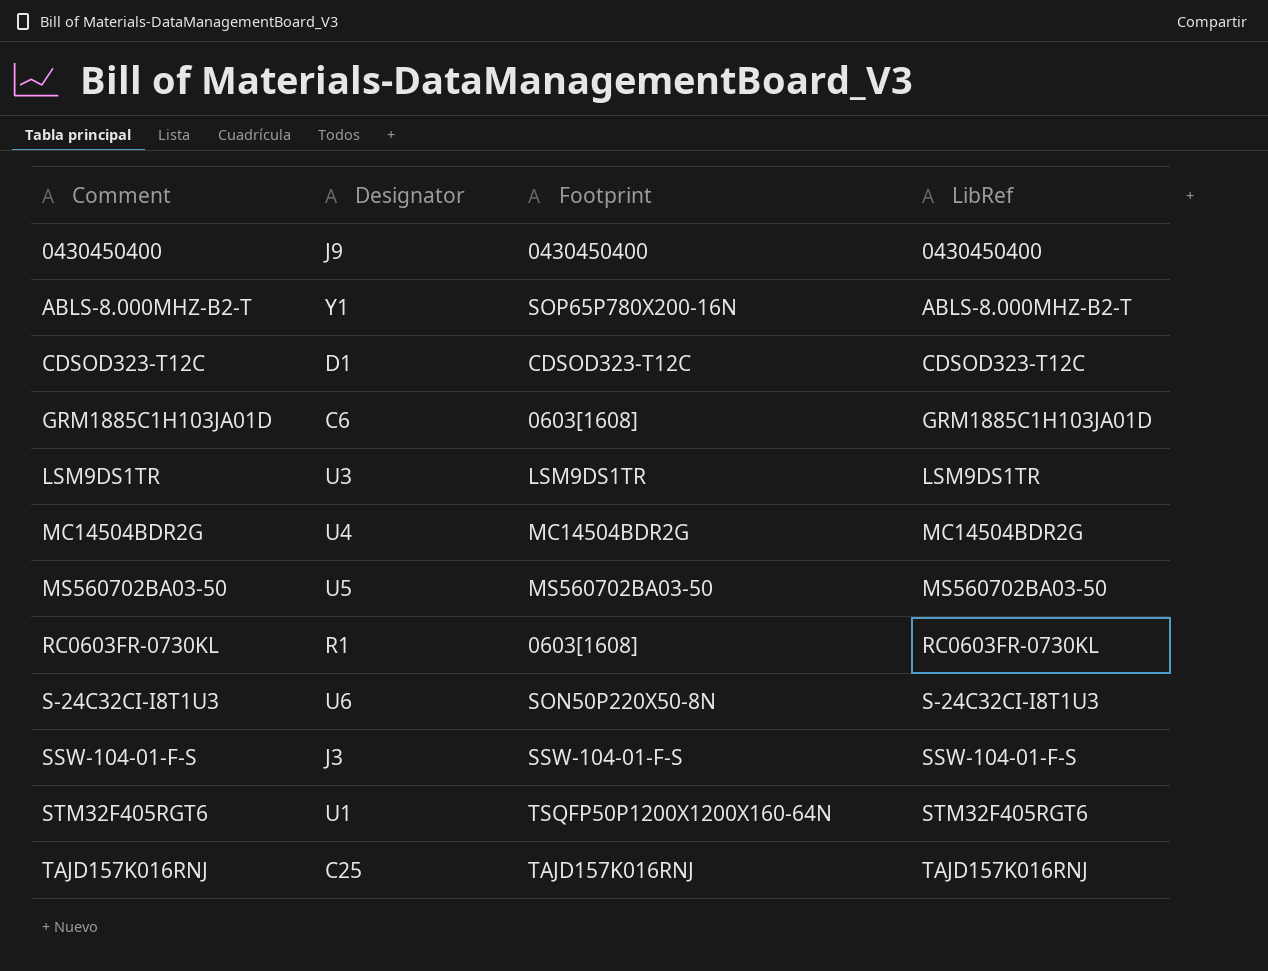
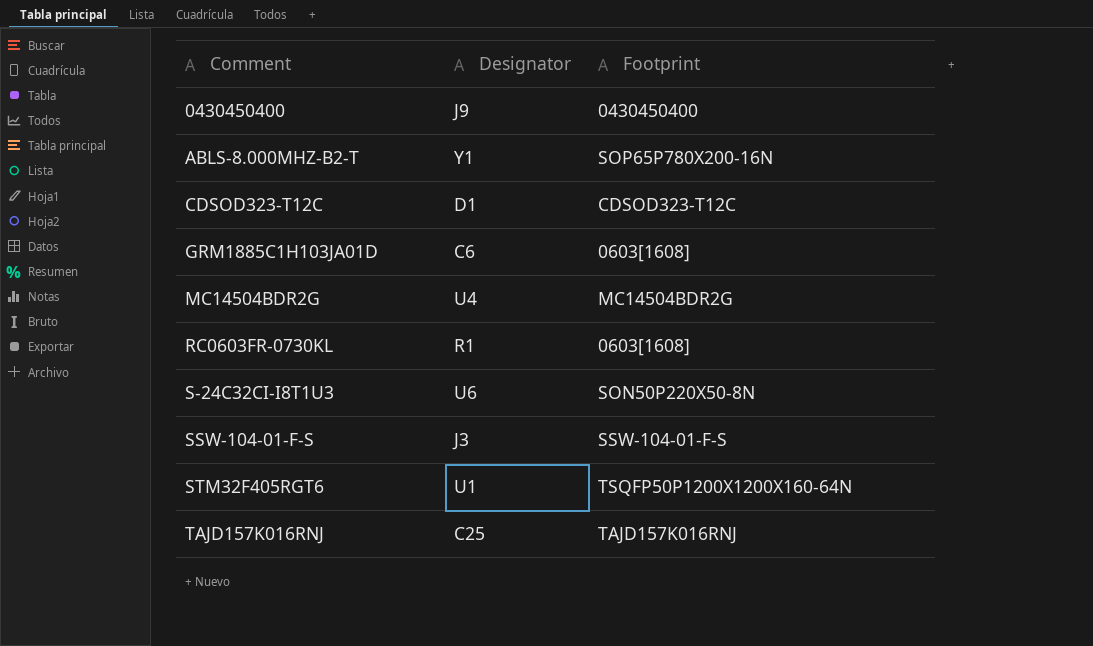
column LibRef | position: 4 -> none
row LSM9DS1TR: U3 | LSM9DS1TR | LSM9DS1TR -> none
row MS560702BA03-50: U5 | MS560702BA03-50 | MS560702BA03-50 -> none

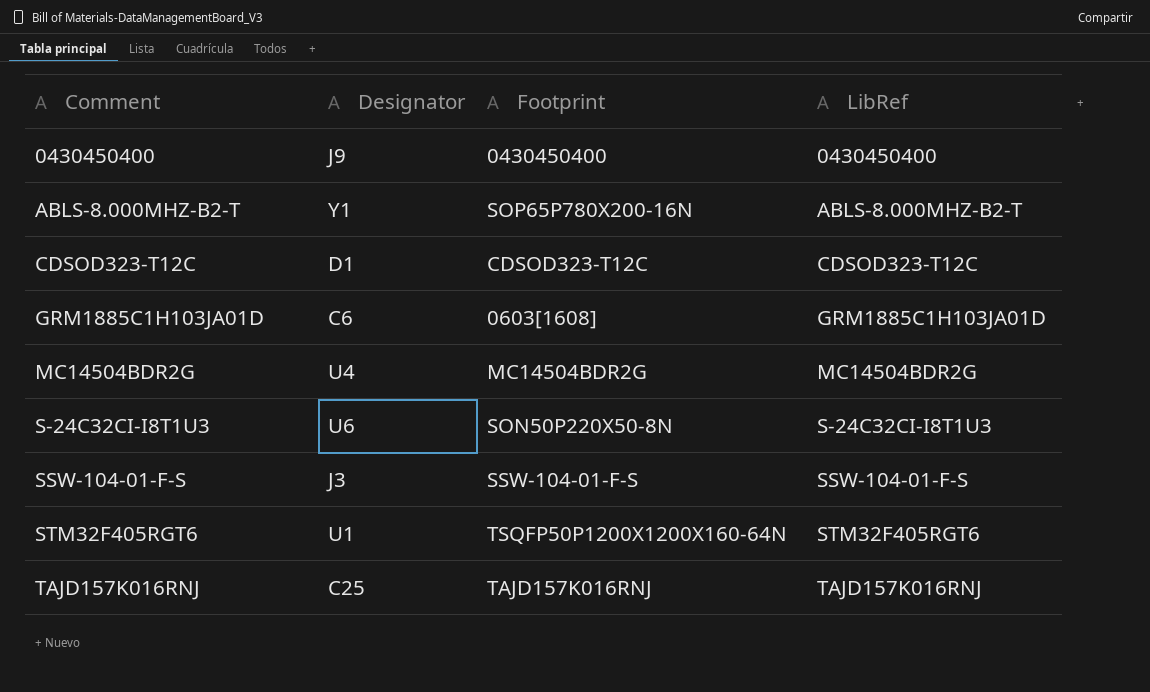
column LibRef | position: none -> 4
row RC0603FR-0730KL: R1 | 0603[1608] -> none

